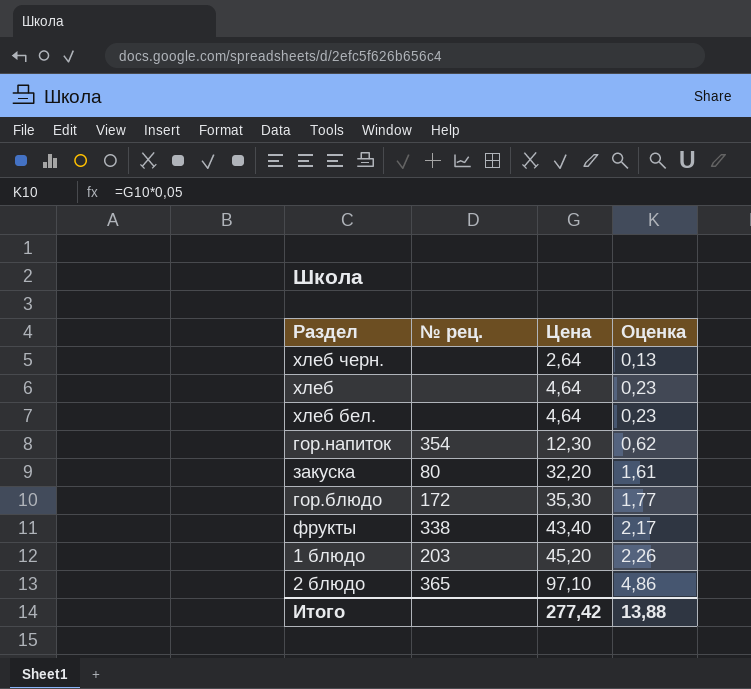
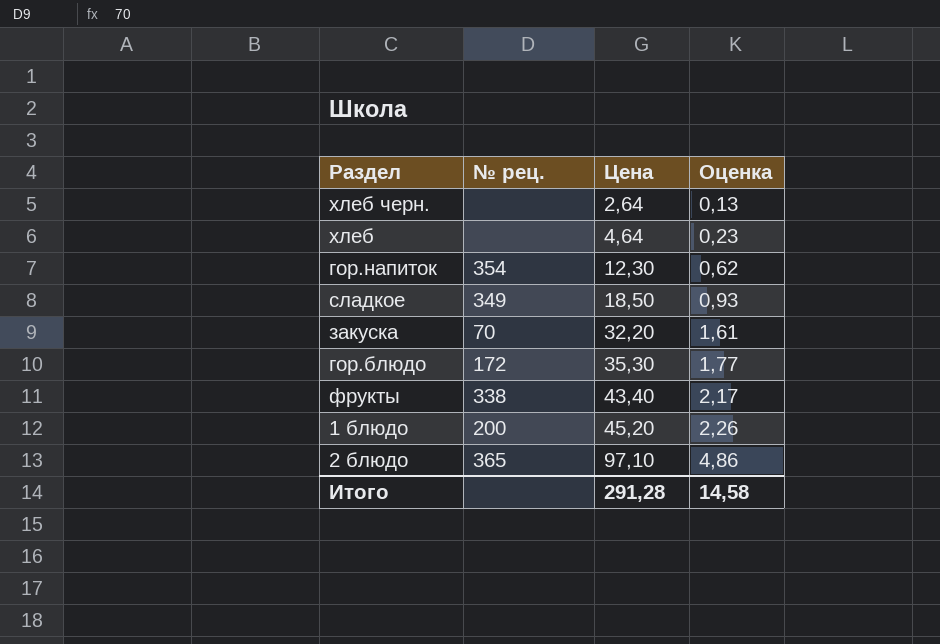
row хлеб бел.: none | 4,64 | 0,23 -> none
row сладкое: none -> 349 | 18,50 | 0,93
закуска | № рец.: 80 -> 70
1 блюдо | № рец.: 203 -> 200
Итого | Цена: 277,42 -> 291,28
Итого | Оценка: 13,88 -> 14,58

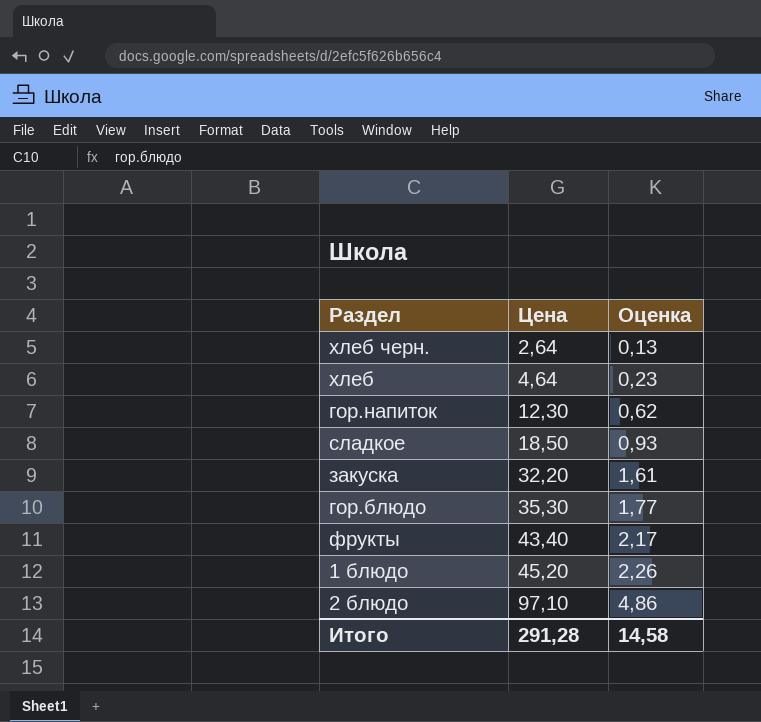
column № рец. | position: 2 -> none

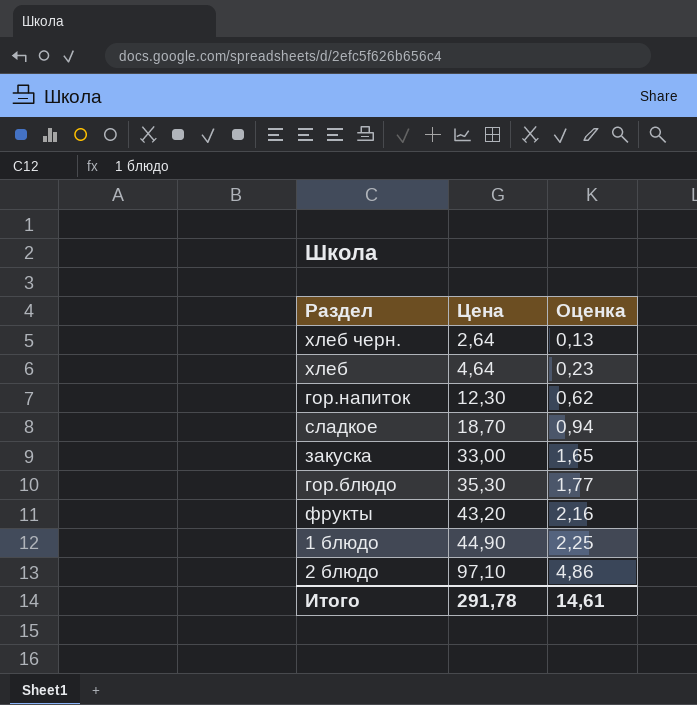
сладкое | Цена: 18,50 -> 18,70
сладкое | Оценка: 0,93 -> 0,94
закуска | Цена: 32,20 -> 33,00
закуска | Оценка: 1,61 -> 1,65
фрукты | Цена: 43,40 -> 43,20
фрукты | Оценка: 2,17 -> 2,16
1 блюдо | Цена: 45,20 -> 44,90
1 блюдо | Оценка: 2,26 -> 2,25
Итого | Цена: 291,28 -> 291,78
Итого | Оценка: 14,58 -> 14,61

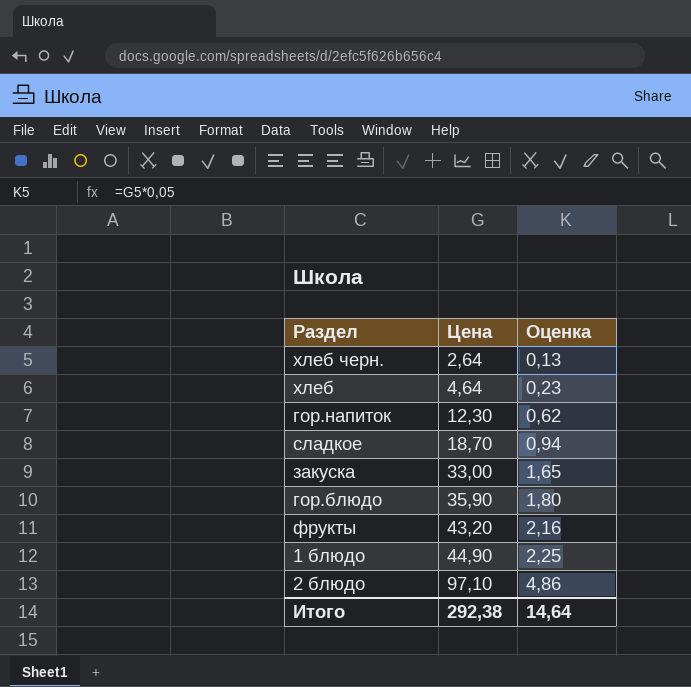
гор.блюдо | Цена: 35,30 -> 35,90
гор.блюдо | Оценка: 1,77 -> 1,80
Итого | Цена: 291,78 -> 292,38
Итого | Оценка: 14,61 -> 14,64

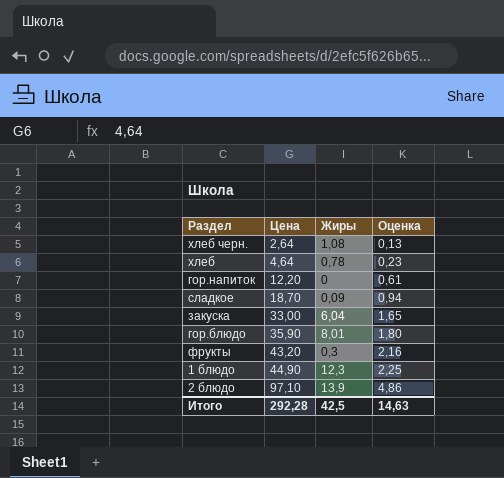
column Жиры | position: none -> 3
гор.напиток | Цена: 12,30 -> 12,20
гор.напиток | Оценка: 0,62 -> 0,61
Итого | Цена: 292,38 -> 292,28
Итого | Оценка: 14,64 -> 14,63

